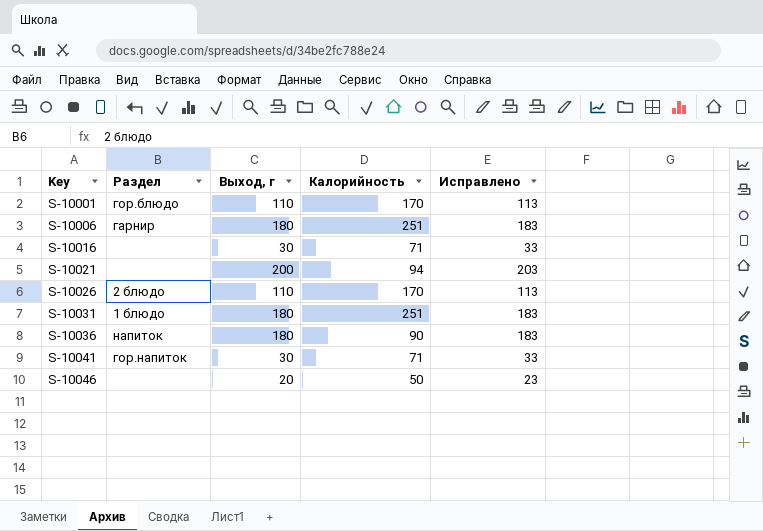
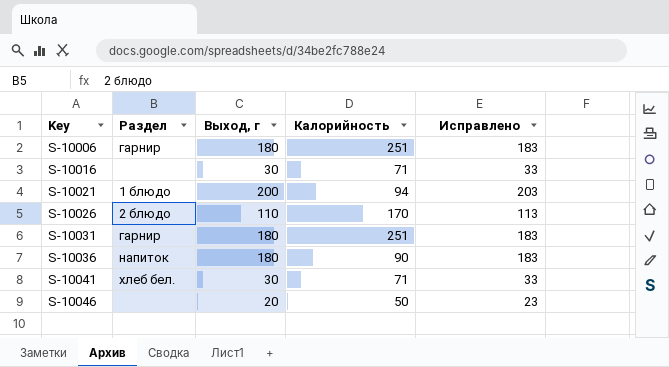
row S-10001: гор.блюдо | 110 | 170 | 113 -> none
S-10021 | Раздел: none -> 1 блюдо
S-10031 | Раздел: 1 блюдо -> гарнир
S-10041 | Раздел: гор.напиток -> хлеб бел.

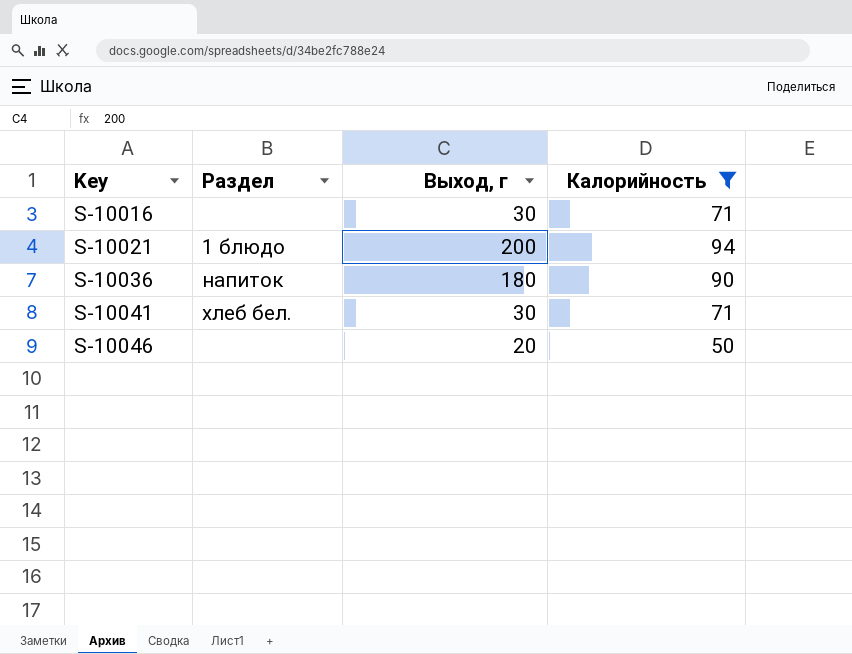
filter: none -> Калорийность <= 94
column Исправлено | formula: [Выход, г] + 3 -> none

